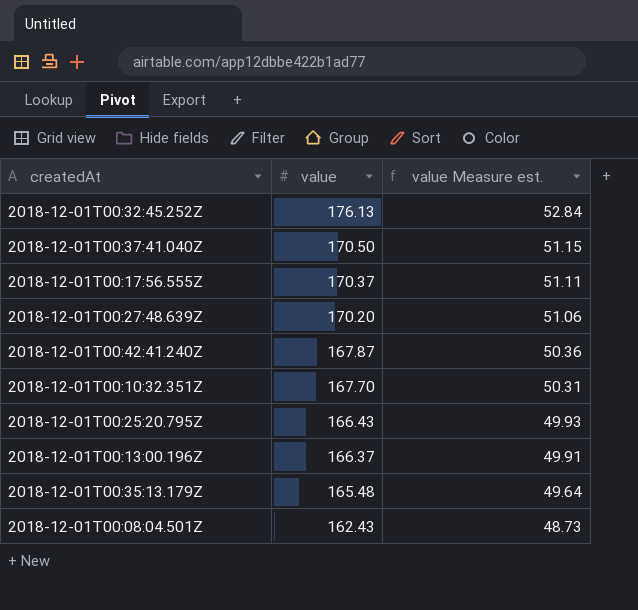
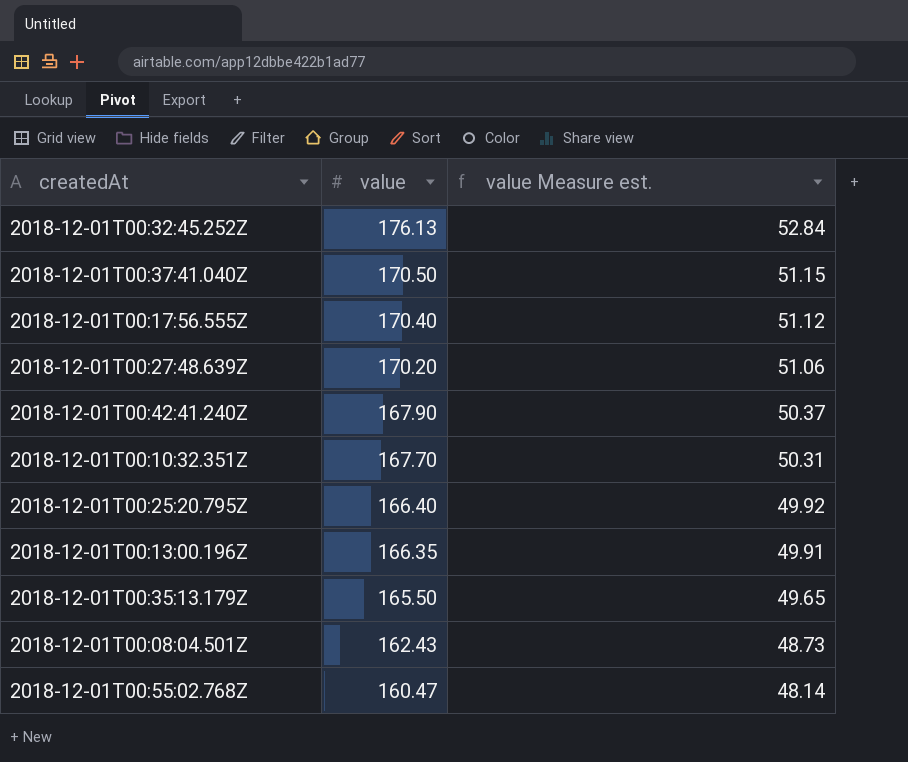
2018-12-01T00:17:56.555Z | value: 170.37 -> 170.40
2018-12-01T00:17:56.555Z | value Measure est.: 51.11 -> 51.12
2018-12-01T00:42:41.240Z | value: 167.87 -> 167.90
2018-12-01T00:42:41.240Z | value Measure est.: 50.36 -> 50.37
2018-12-01T00:25:20.795Z | value: 166.43 -> 166.40
2018-12-01T00:25:20.795Z | value Measure est.: 49.93 -> 49.92
2018-12-01T00:13:00.196Z | value: 166.37 -> 166.35
2018-12-01T00:35:13.179Z | value: 165.48 -> 165.50
2018-12-01T00:35:13.179Z | value Measure est.: 49.64 -> 49.65
row 2018-12-01T00:55:02.768Z: none -> 160.47 | 48.14

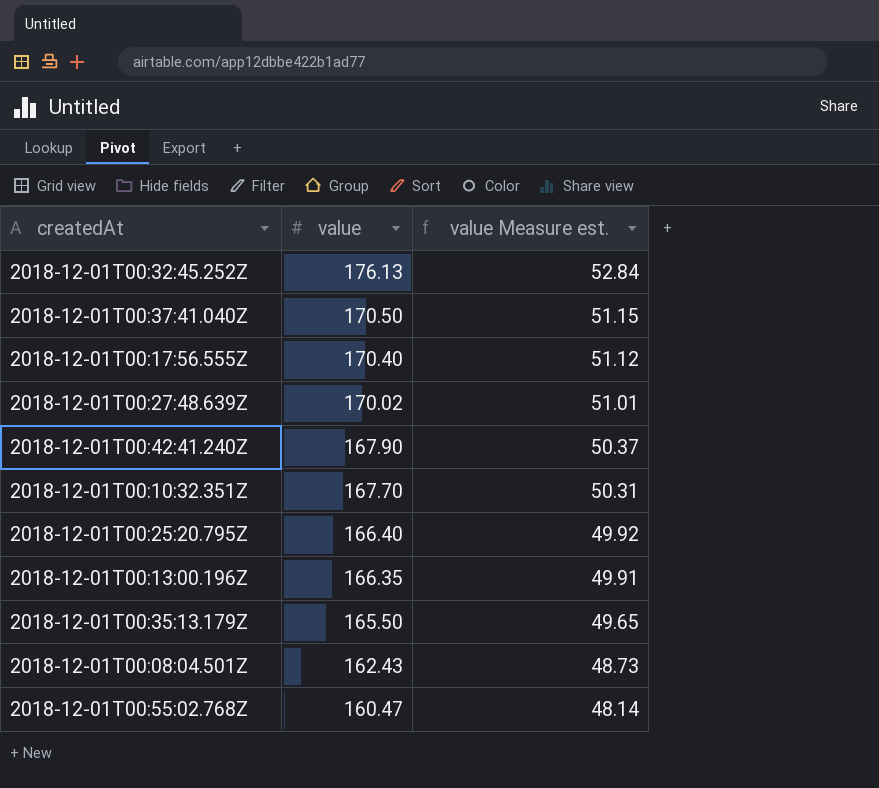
2018-12-01T00:27:48.639Z | value: 170.20 -> 170.02
2018-12-01T00:27:48.639Z | value Measure est.: 51.06 -> 51.01

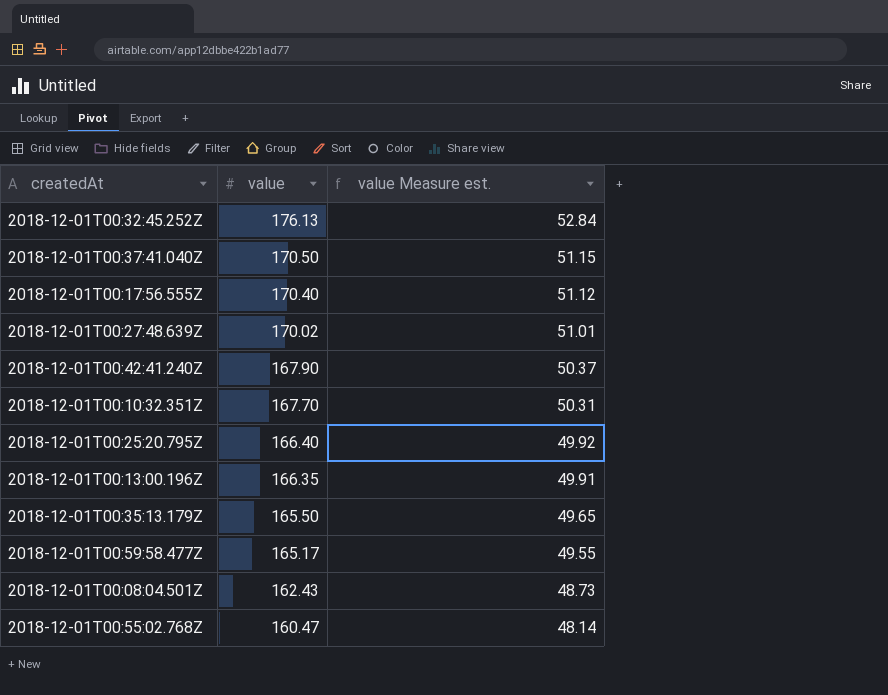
row 2018-12-01T00:59:58.477Z: none -> 165.17 | 49.55

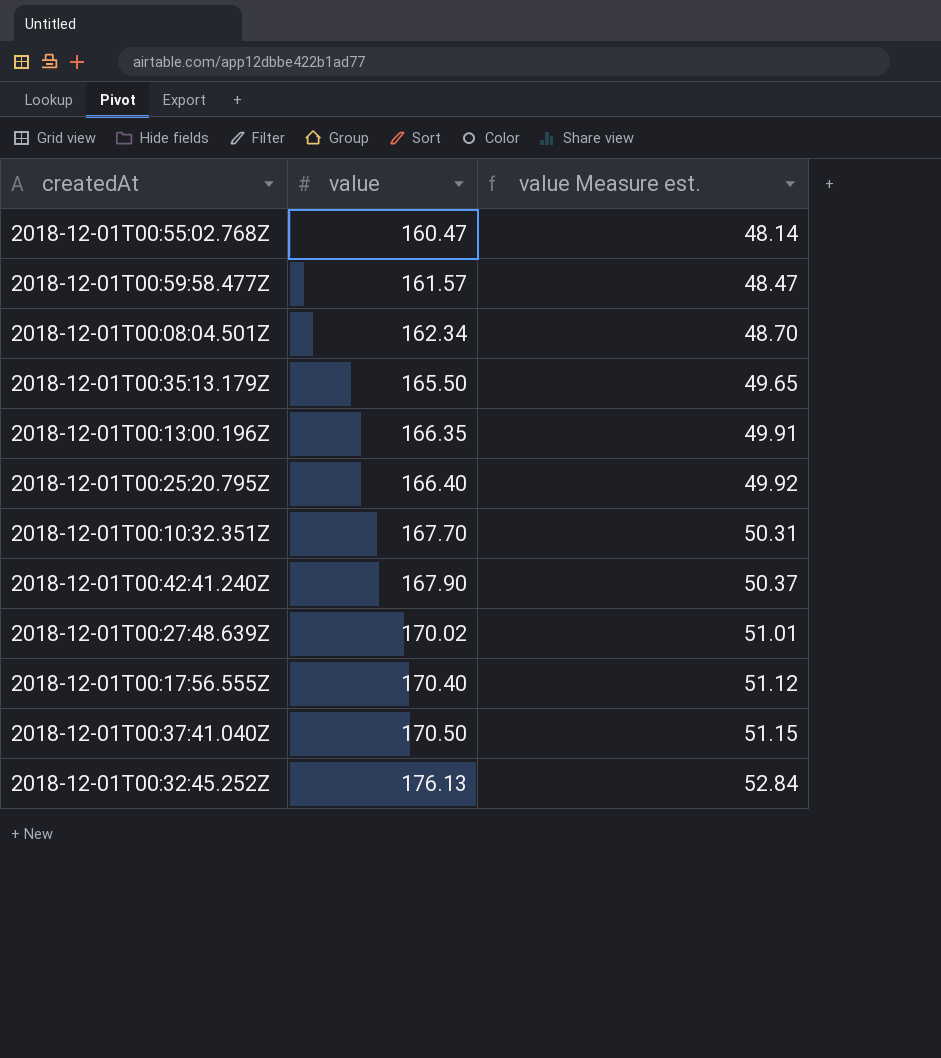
row order: value descending -> value ascending
2018-12-01T00:59:58.477Z | value: 165.17 -> 161.57
2018-12-01T00:59:58.477Z | value Measure est.: 49.55 -> 48.47
2018-12-01T00:08:04.501Z | value: 162.43 -> 162.34
2018-12-01T00:08:04.501Z | value Measure est.: 48.73 -> 48.70

